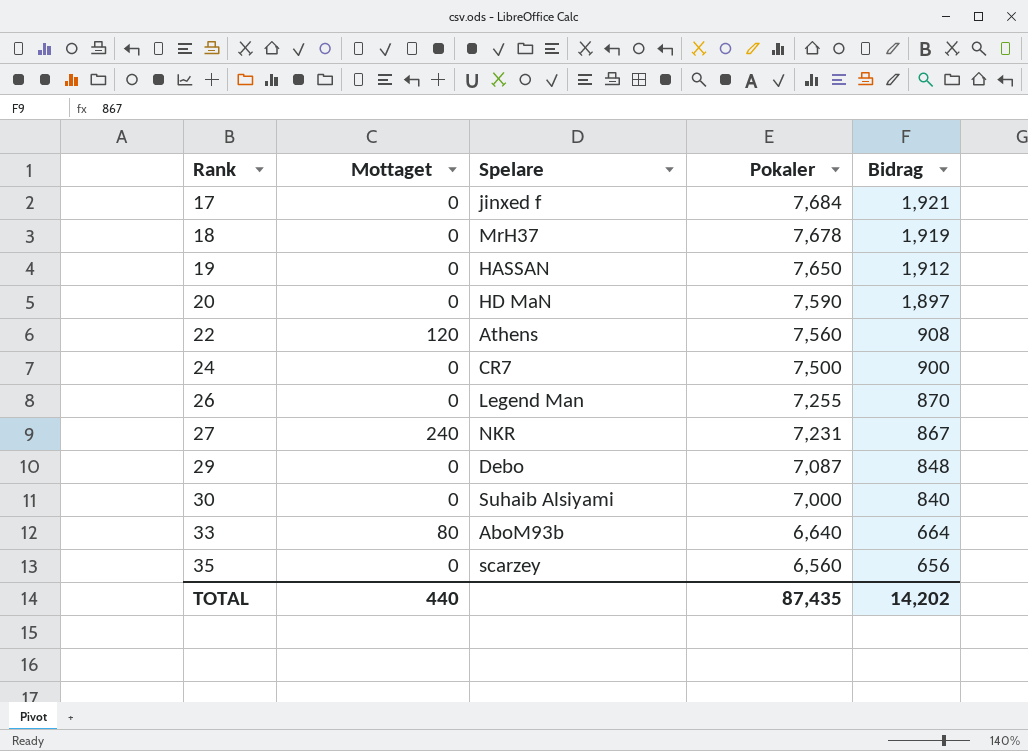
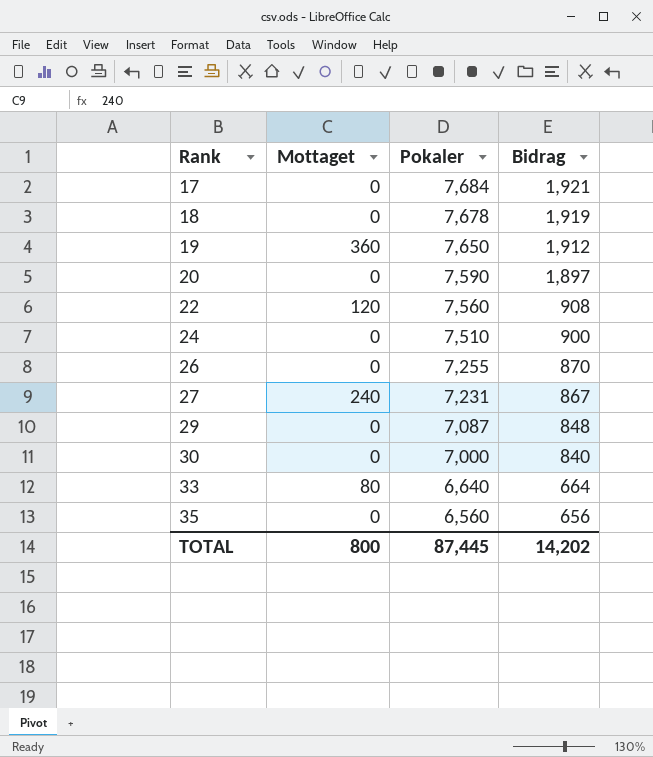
column Spelare | position: 3 -> none
19 | Mottaget: 0 -> 360
24 | Pokaler: 7,500 -> 7,510
TOTAL | Mottaget: 440 -> 800
TOTAL | Pokaler: 87,435 -> 87,445

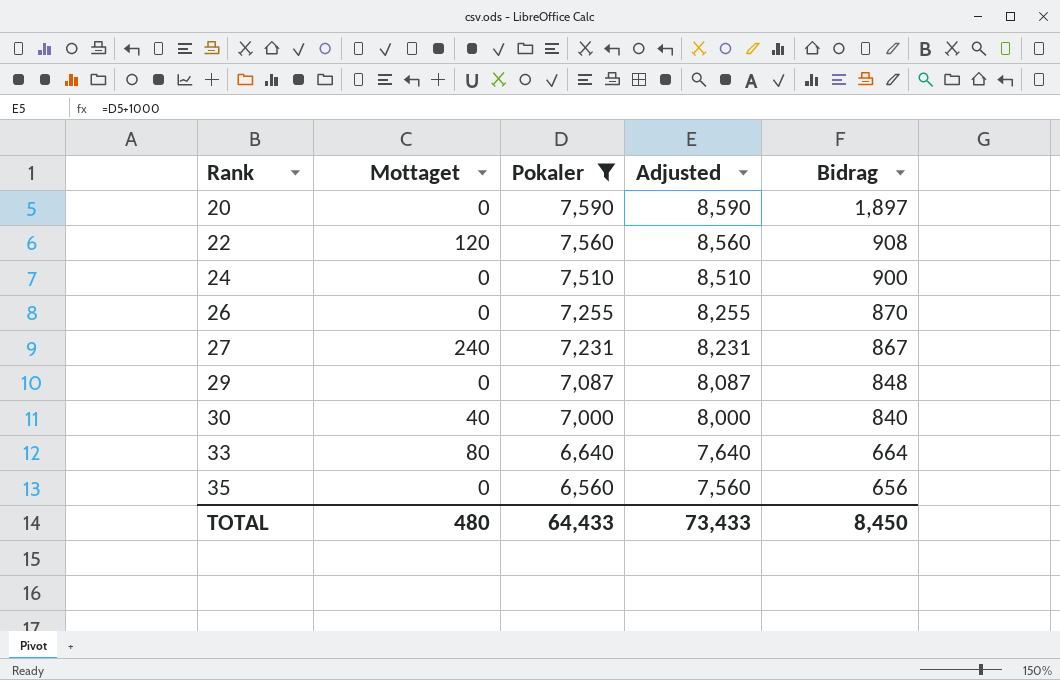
filter: none -> Pokaler <= 7,590
column Adjusted | formula: none -> [Pokaler] + 1000
30 | Mottaget: 0 -> 40
TOTAL | Mottaget: 800 -> 480
TOTAL | Pokaler: 87,445 -> 64,433
TOTAL | Bidrag: 14,202 -> 8,450

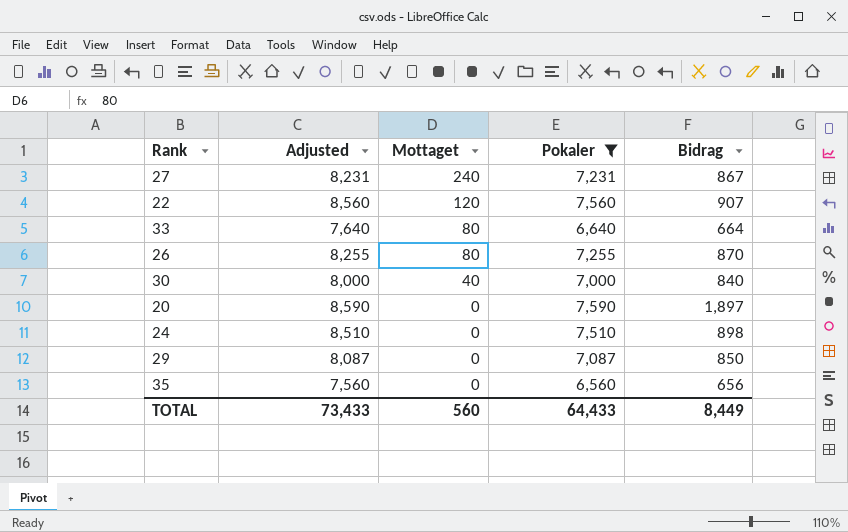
row order: Rank ascending -> Mottaget descending
column Adjusted | position: 4 -> 2
22 | Bidrag: 908 -> 907
26 | Mottaget: 0 -> 80
24 | Bidrag: 900 -> 898
29 | Bidrag: 848 -> 850
TOTAL | Mottaget: 480 -> 560
TOTAL | Bidrag: 8,450 -> 8,449

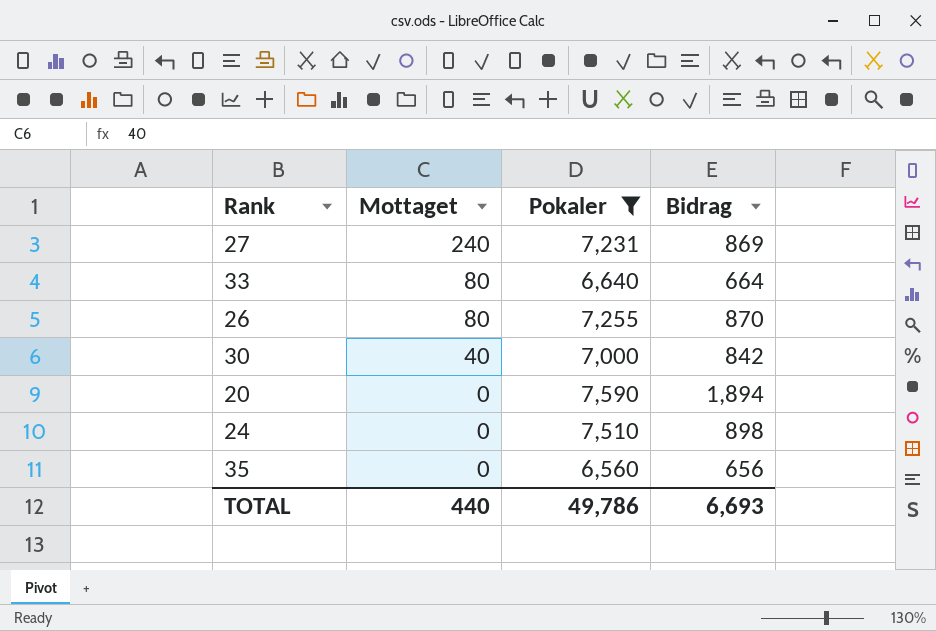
column Adjusted | formula: [Pokaler] + 1000 -> none
row 22: 8,560 | 120 | 7,560 | 907 -> none
row 29: 8,087 | 0 | 7,087 | 850 -> none
27 | Bidrag: 867 -> 869
30 | Bidrag: 840 -> 842
20 | Bidrag: 1,897 -> 1,894
TOTAL | Mottaget: 560 -> 440
TOTAL | Pokaler: 64,433 -> 49,786
TOTAL | Bidrag: 8,449 -> 6,693

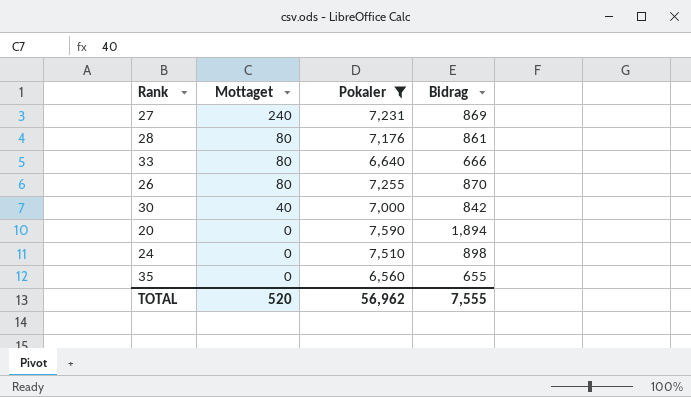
row 28: none -> 80 | 7,176 | 861
33 | Bidrag: 664 -> 666
35 | Bidrag: 656 -> 655
TOTAL | Mottaget: 440 -> 520
TOTAL | Pokaler: 49,786 -> 56,962
TOTAL | Bidrag: 6,693 -> 7,555

